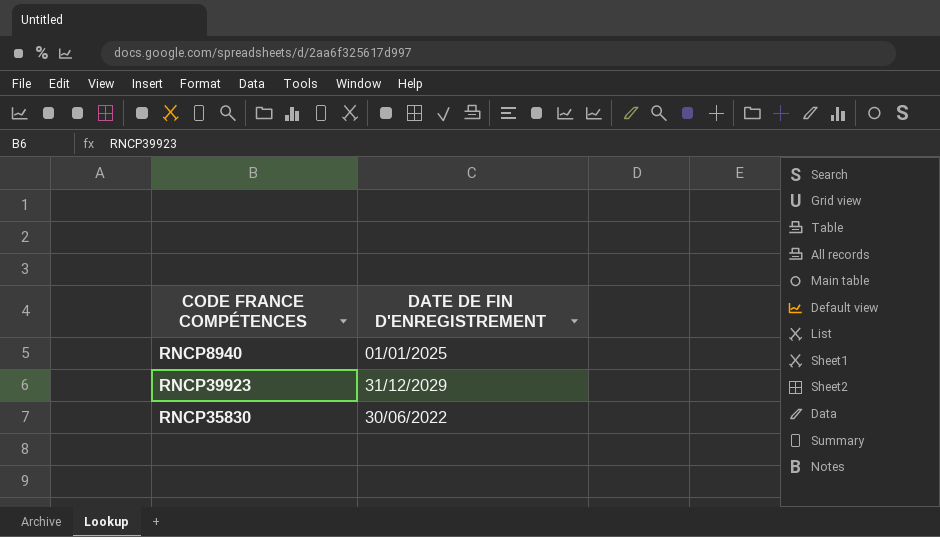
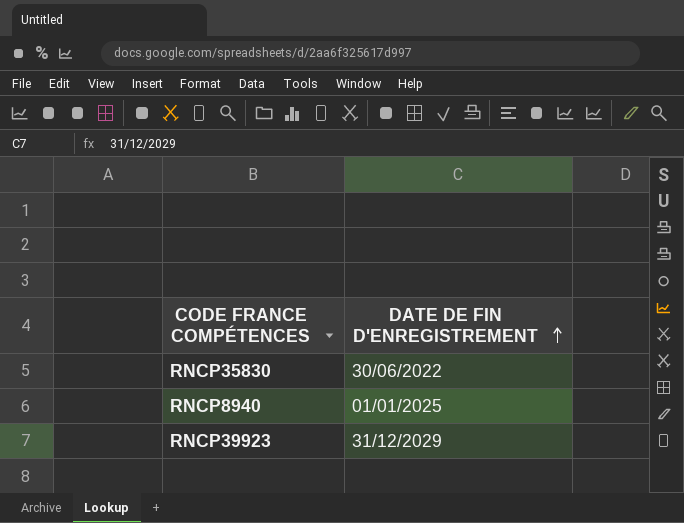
row order: none -> DATE DE FIN D'ENREGISTREMENT ascending

